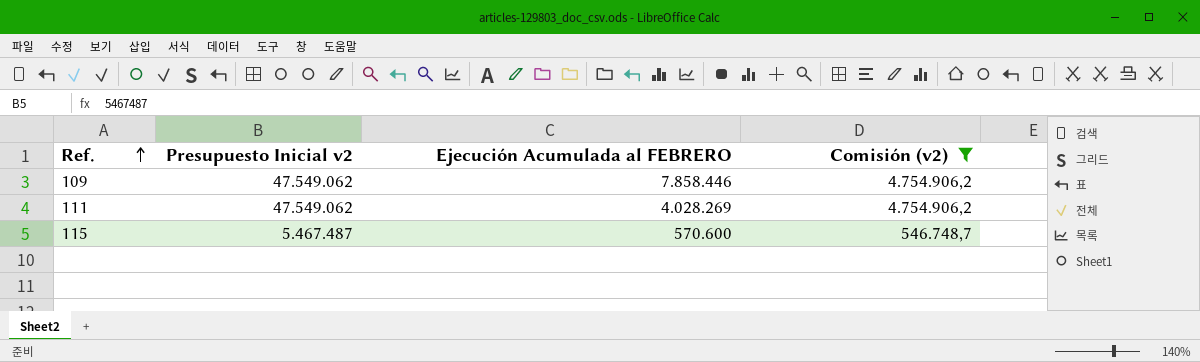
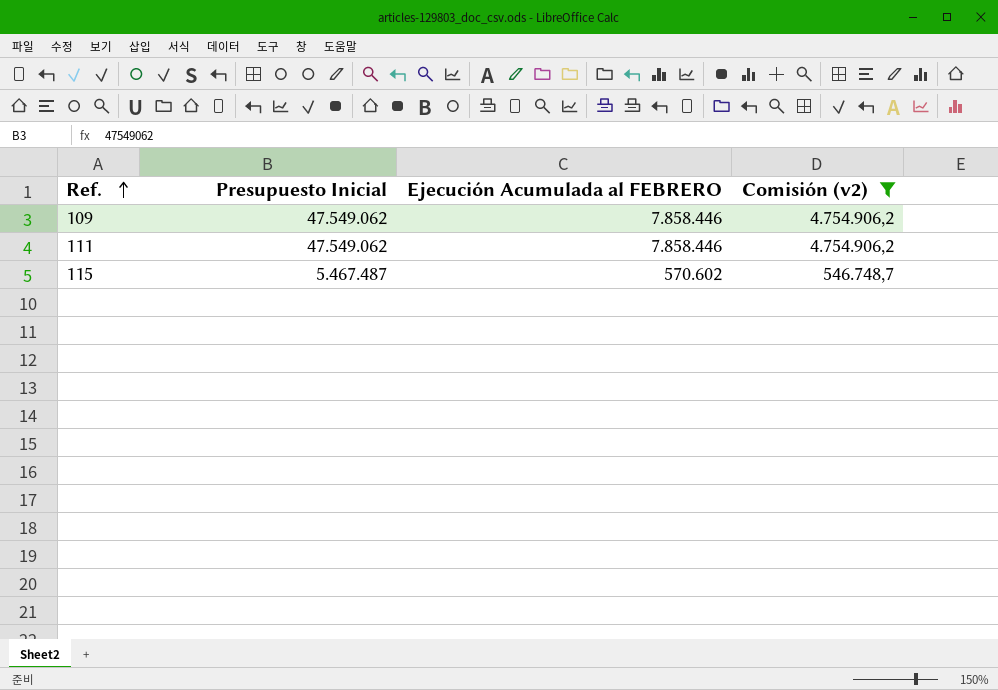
column name: Presupuesto Inicial v2 -> Presupuesto Inicial
111 | Ejecución Acumulada al FEBRERO: 4.028.269 -> 7.858.446
115 | Ejecución Acumulada al FEBRERO: 570.600 -> 570.602

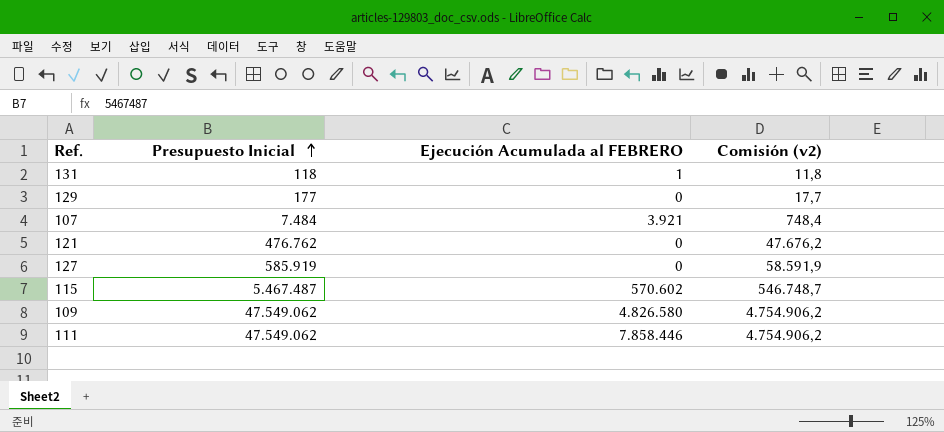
filter: Comisión (v2) >= 546.748,7 -> none
row order: Ref. ascending -> Presupuesto Inicial ascending
109 | Ejecución Acumulada al FEBRERO: 7.858.446 -> 4.826.580

